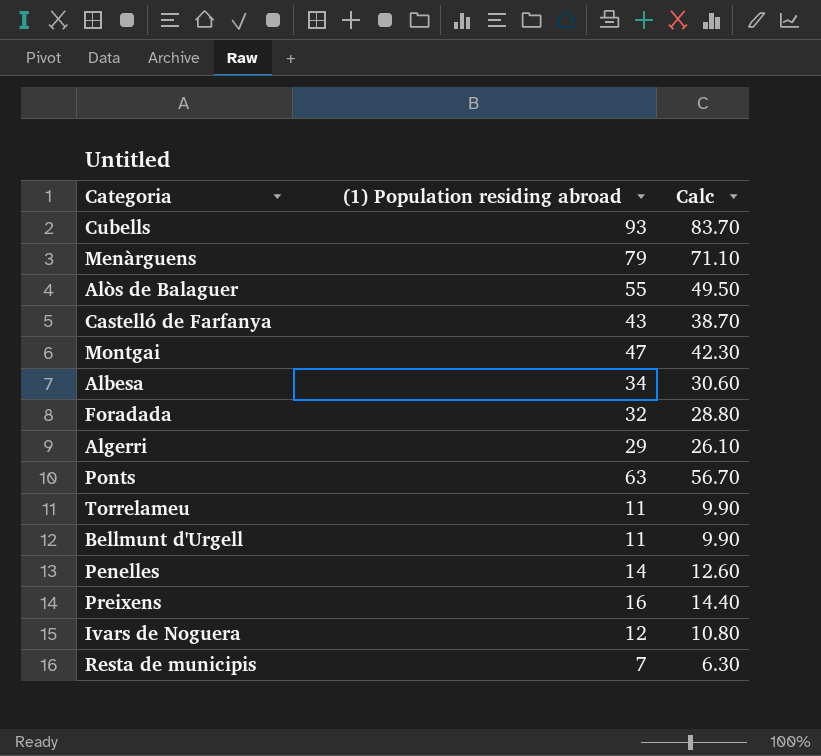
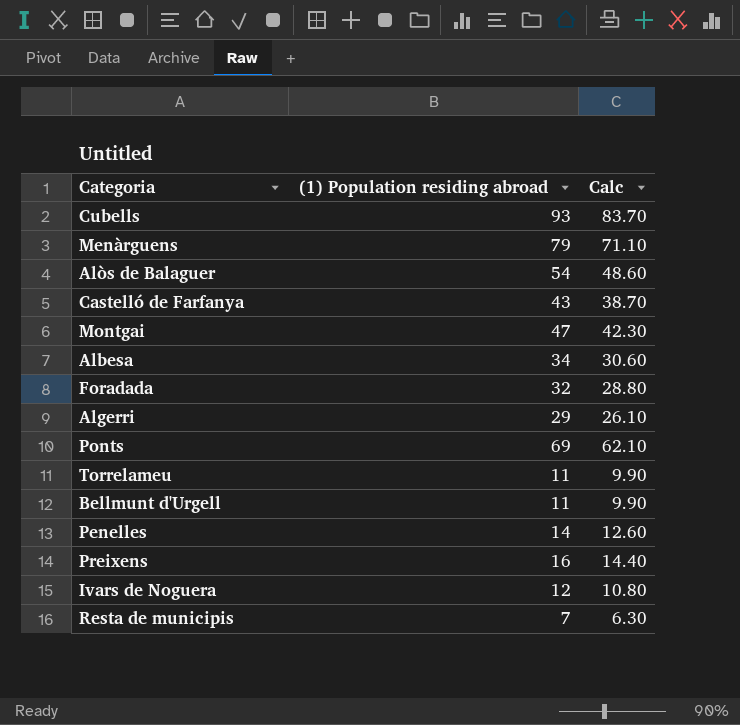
Alòs de Balaguer | (1) Population residing abroad: 55 -> 54
Alòs de Balaguer | Calc: 49.50 -> 48.60
Ponts | (1) Population residing abroad: 63 -> 69
Ponts | Calc: 56.70 -> 62.10

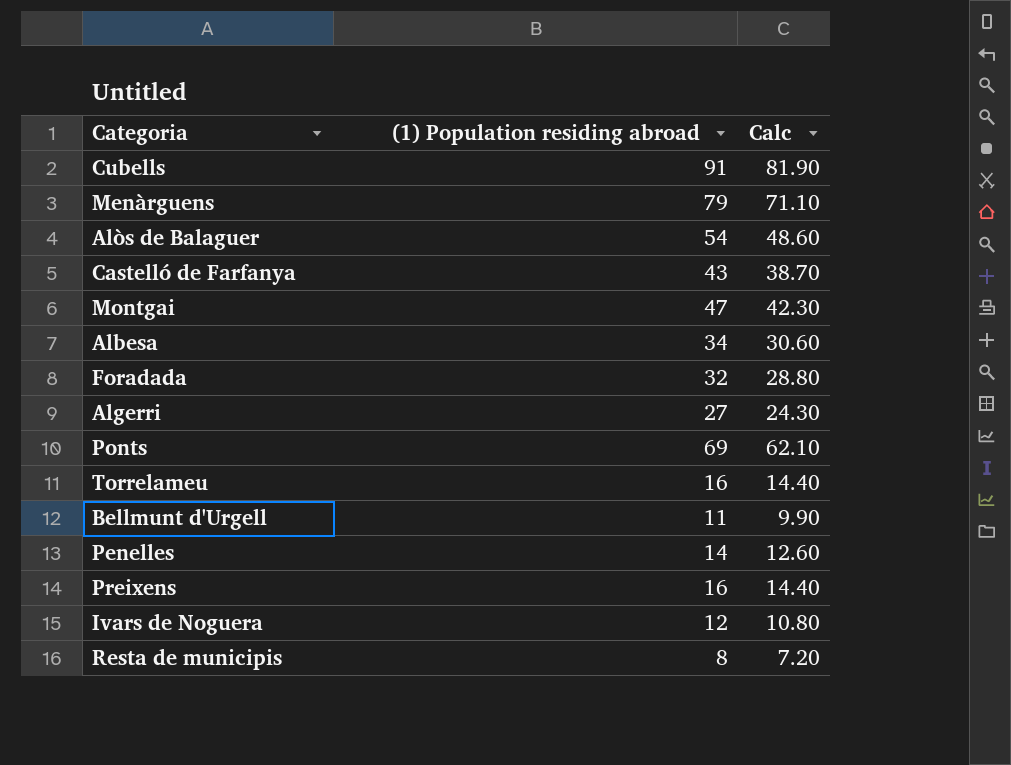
Cubells | (1) Population residing abroad: 93 -> 91
Cubells | Calc: 83.70 -> 81.90
Algerri | (1) Population residing abroad: 29 -> 27
Algerri | Calc: 26.10 -> 24.30
Torrelameu | (1) Population residing abroad: 11 -> 16
Torrelameu | Calc: 9.90 -> 14.40
Resta de municipis | (1) Population residing abroad: 7 -> 8
Resta de municipis | Calc: 6.30 -> 7.20

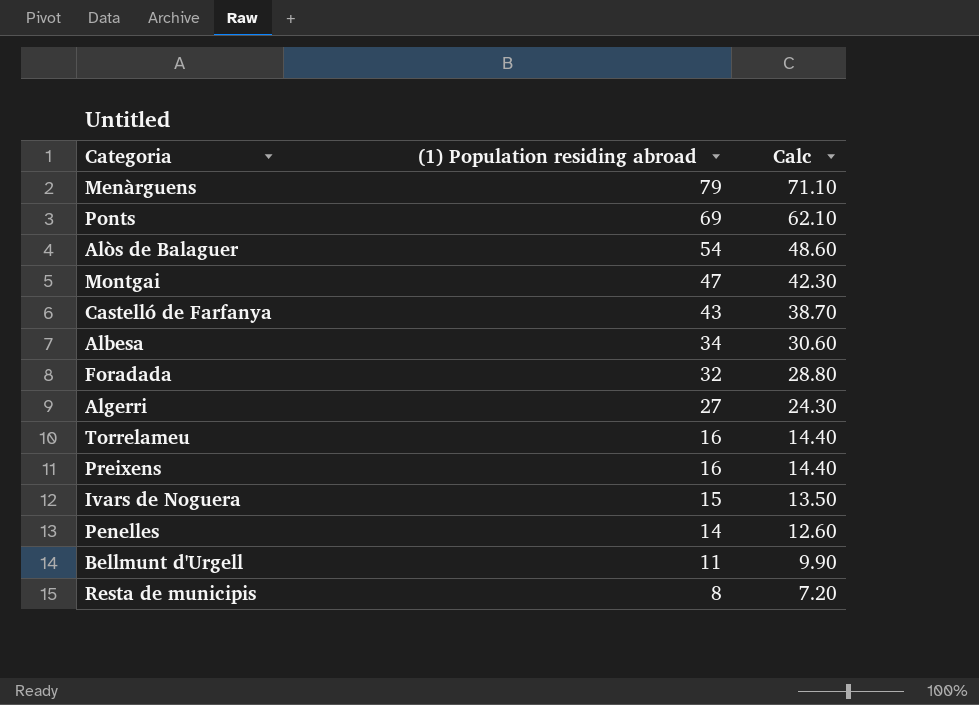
row order: none -> (1) Population residing abroad descending
row Cubells: 91 | 81.90 -> none
Ivars de Noguera | (1) Population residing abroad: 12 -> 15
Ivars de Noguera | Calc: 10.80 -> 13.50

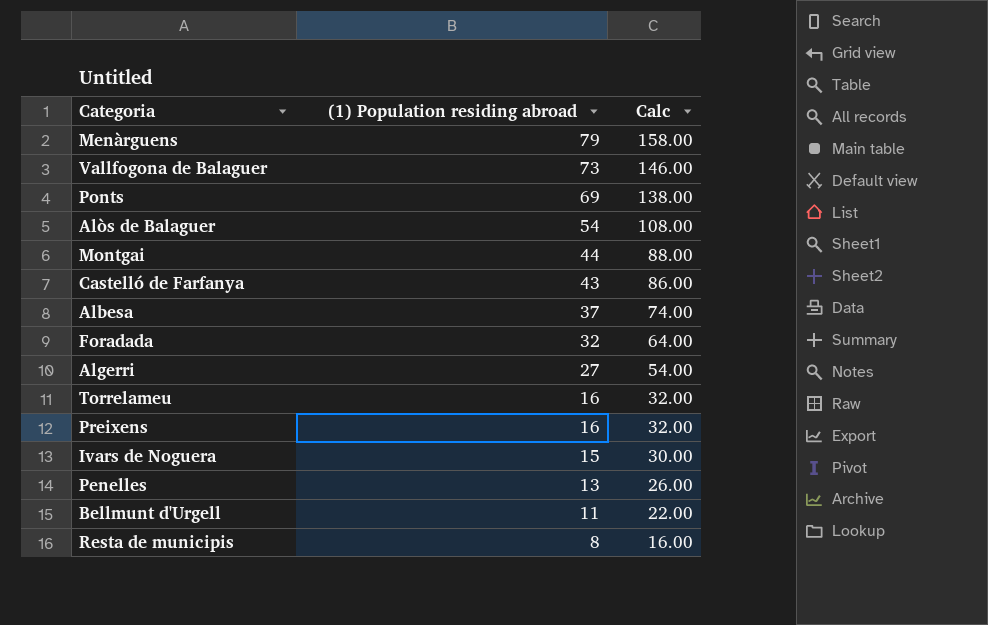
column Calc | formula: [(1) Population residing abroad] * 0.9 -> [(1) Population residing abroad] * 2
row Vallfogona de Balaguer: none -> 73 | 146.00
Montgai | (1) Population residing abroad: 47 -> 44
Albesa | (1) Population residing abroad: 34 -> 37
Penelles | (1) Population residing abroad: 14 -> 13

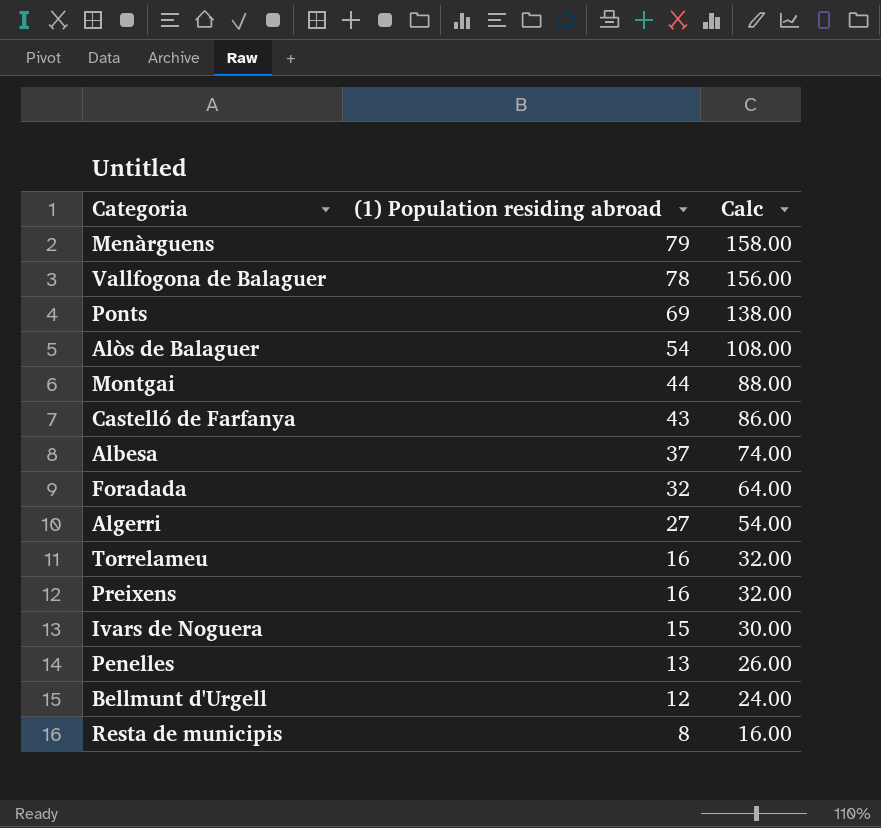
Vallfogona de Balaguer | (1) Population residing abroad: 73 -> 78
Vallfogona de Balaguer | Calc: 146.00 -> 156.00
Bellmunt d'Urgell | (1) Population residing abroad: 11 -> 12
Bellmunt d'Urgell | Calc: 22.00 -> 24.00

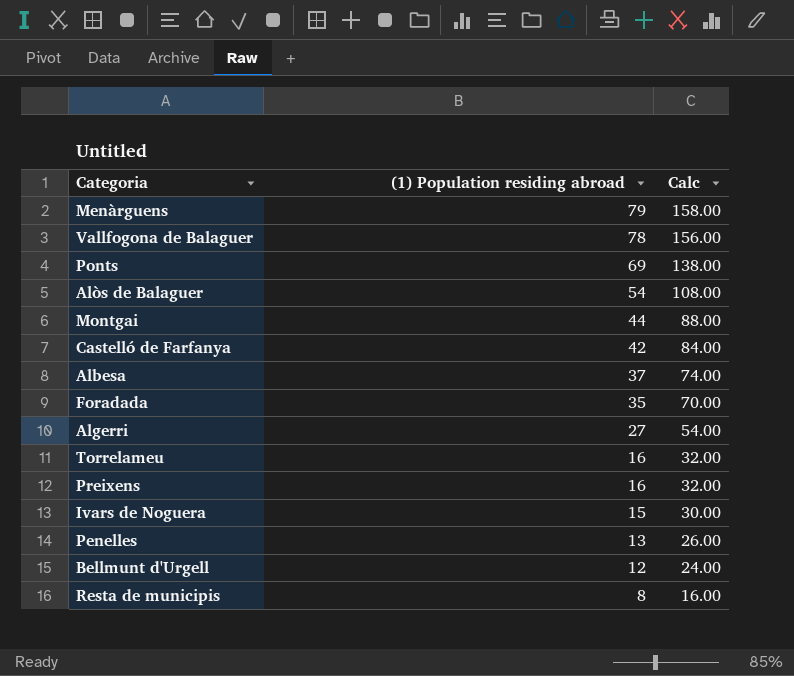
Castelló de Farfanya | (1) Population residing abroad: 43 -> 42
Castelló de Farfanya | Calc: 86.00 -> 84.00
Foradada | (1) Population residing abroad: 32 -> 35
Foradada | Calc: 64.00 -> 70.00

